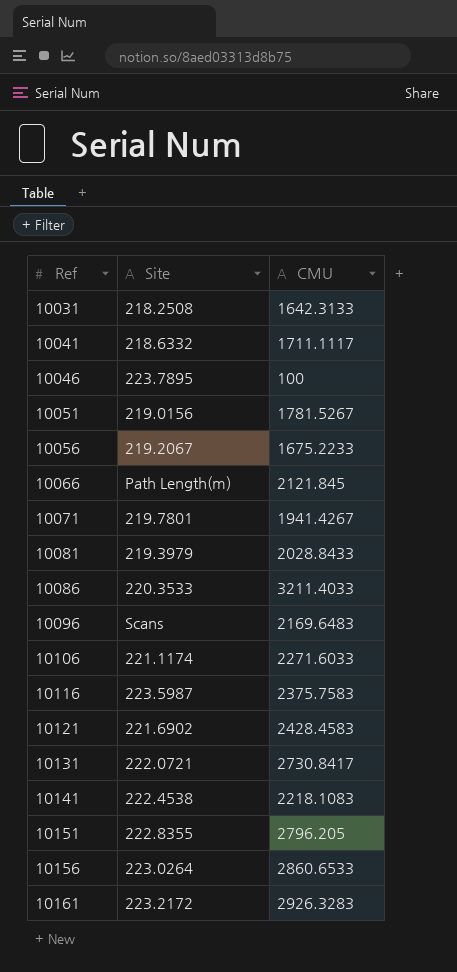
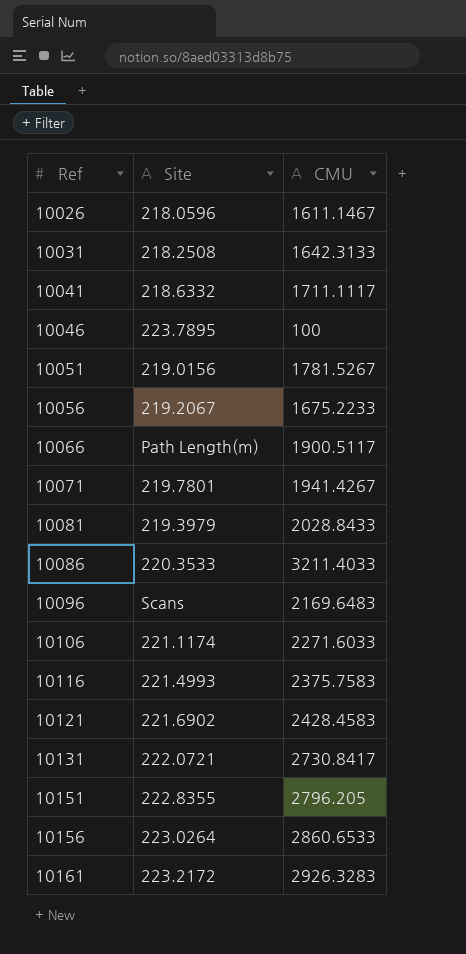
row 10141: 222.4538 | 2218.1083 -> none
row 10026: none -> 218.0596 | 1611.1467
10066 | CMU: 2121.845 -> 1900.5117
10116 | Site: 223.5987 -> 221.4993

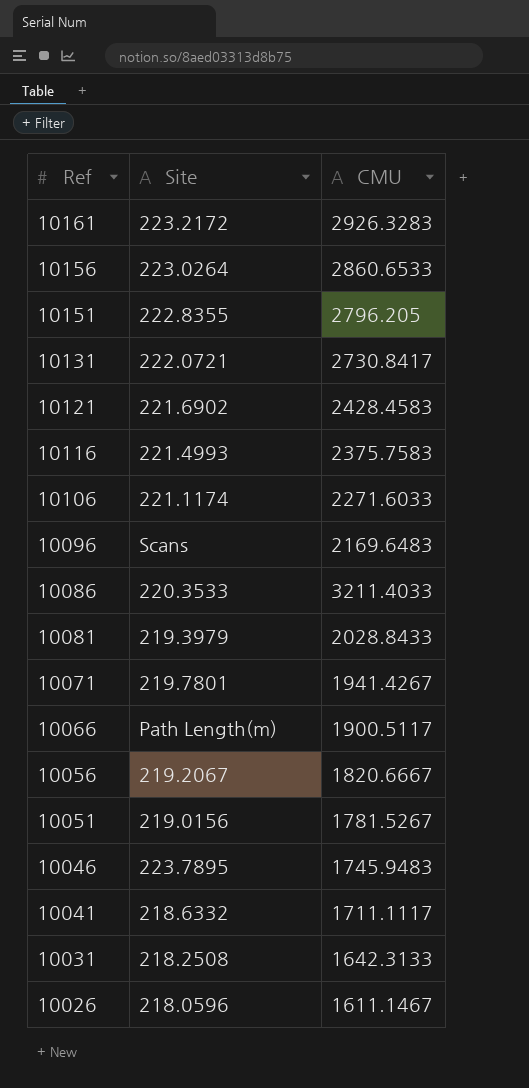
row order: Ref ascending -> Ref descending
10056 | CMU: 1675.2233 -> 1820.6667
10046 | CMU: 100 -> 1745.9483

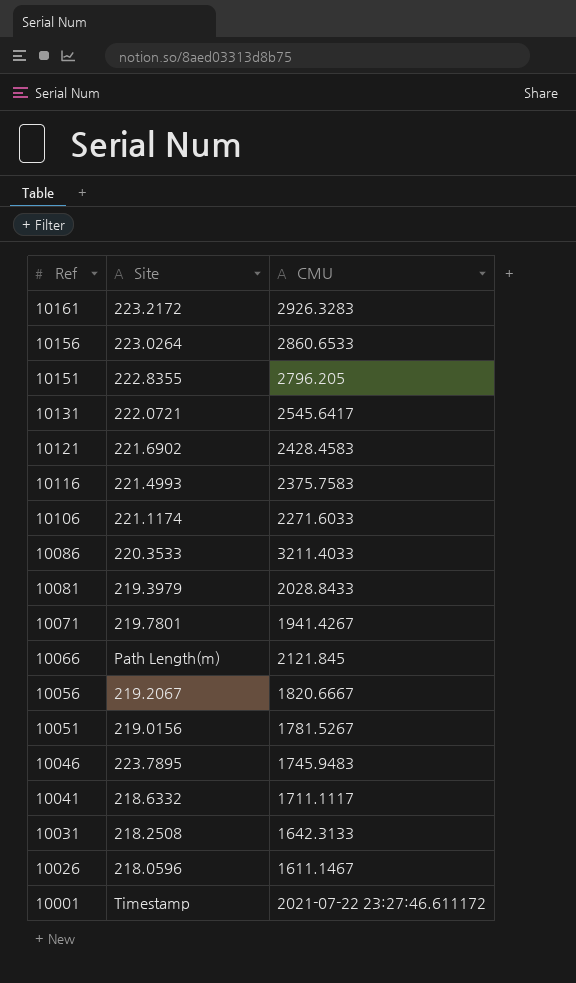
row 10096: Scans | 2169.6483 -> none
10131 | CMU: 2730.8417 -> 2545.6417
10066 | CMU: 1900.5117 -> 2121.845
row 10001: none -> Timestamp | 2021-07-22 23:27:46.611172

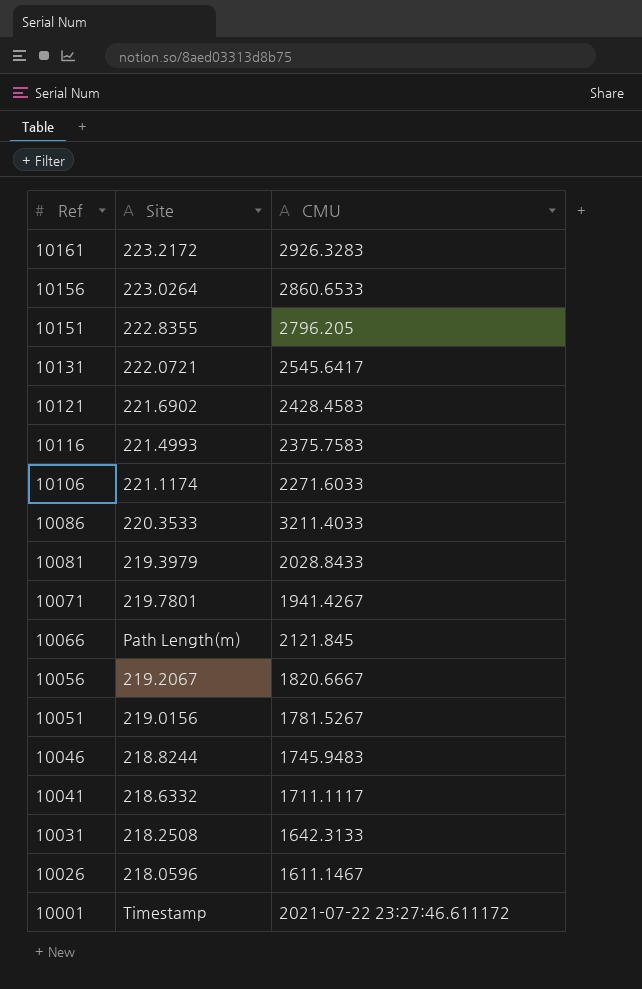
10046 | Site: 223.7895 -> 218.8244

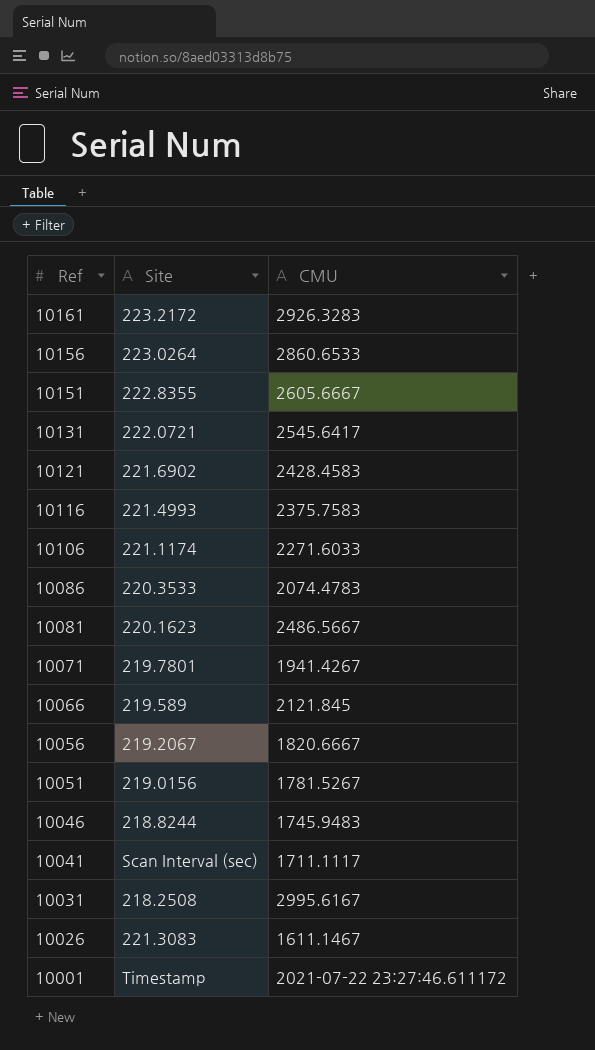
10151 | CMU: 2796.205 -> 2605.6667
10086 | CMU: 3211.4033 -> 2074.4783
10081 | Site: 219.3979 -> 220.1623
10081 | CMU: 2028.8433 -> 2486.5667
10066 | Site: Path Length(m) -> 219.589
10041 | Site: 218.6332 -> Scan Interval (sec)
10031 | CMU: 1642.3133 -> 2995.6167
10026 | Site: 218.0596 -> 221.3083

